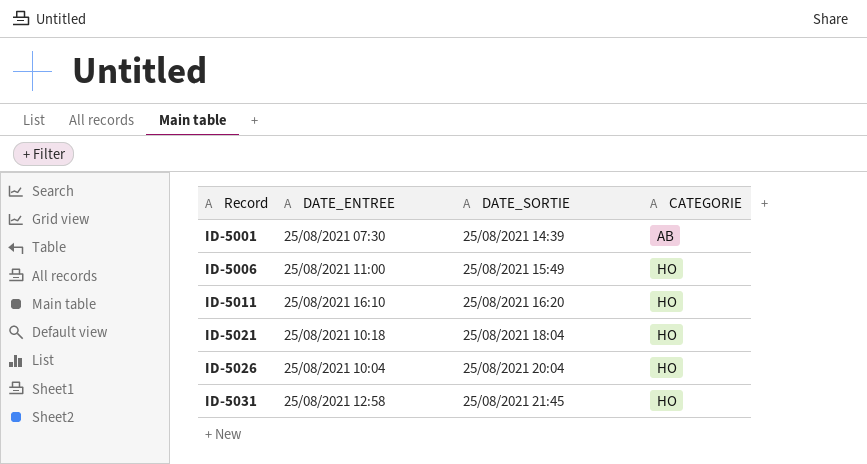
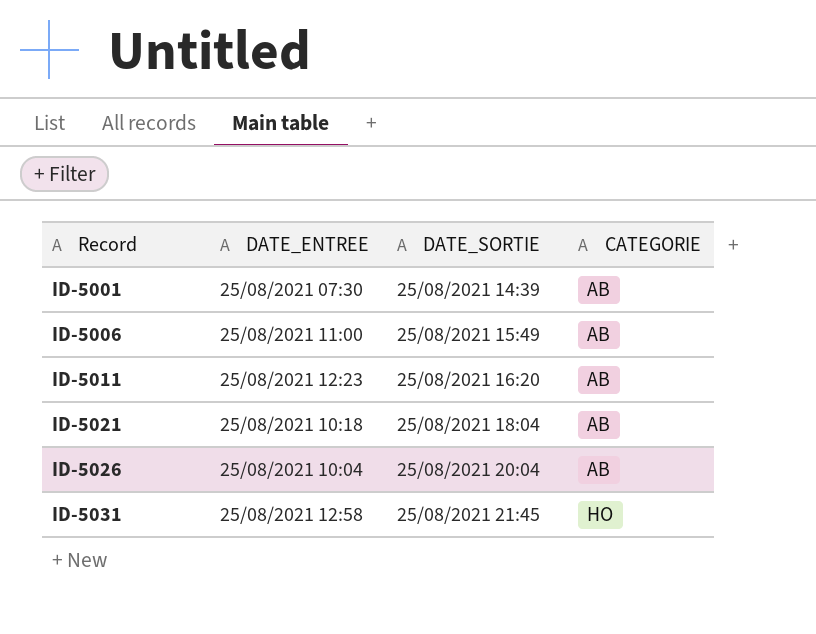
ID-5006 | CATEGORIE: HO -> AB
ID-5011 | DATE_ENTREE: 25/08/2021 16:10 -> 25/08/2021 12:23
ID-5011 | CATEGORIE: HO -> AB
ID-5021 | CATEGORIE: HO -> AB
ID-5026 | CATEGORIE: HO -> AB

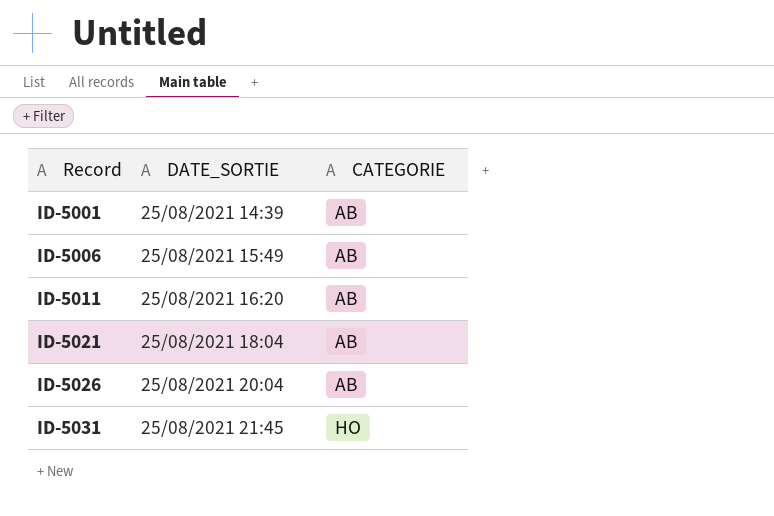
column DATE_ENTREE | position: 2 -> none

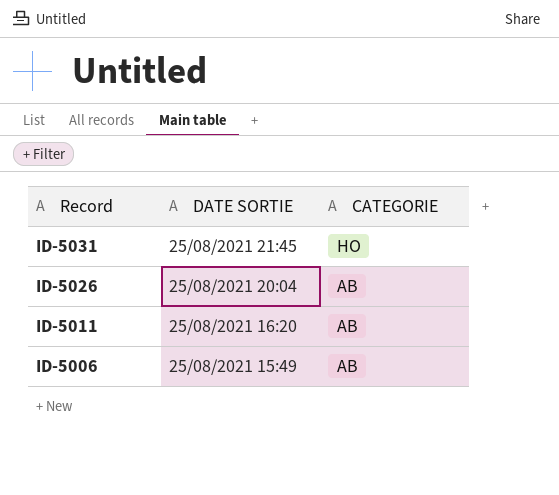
row order: Record ascending -> Record descending
column name: DATE_SORTIE -> DATE SORTIE
row ID-5001: 25/08/2021 14:39 | AB -> none
row ID-5021: 25/08/2021 18:04 | AB -> none

